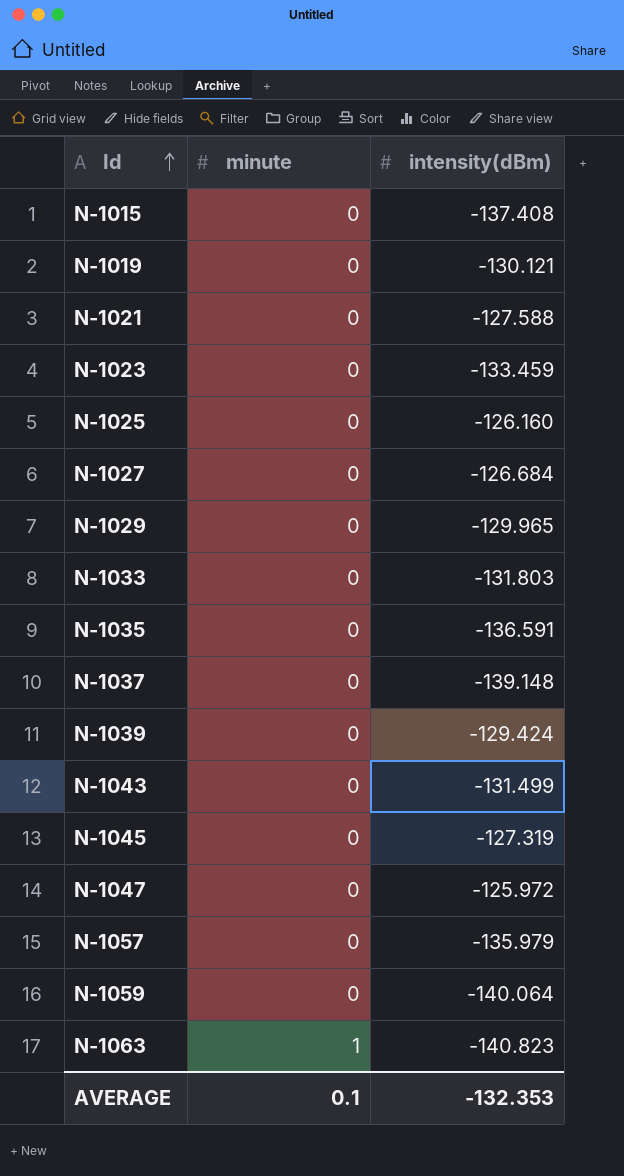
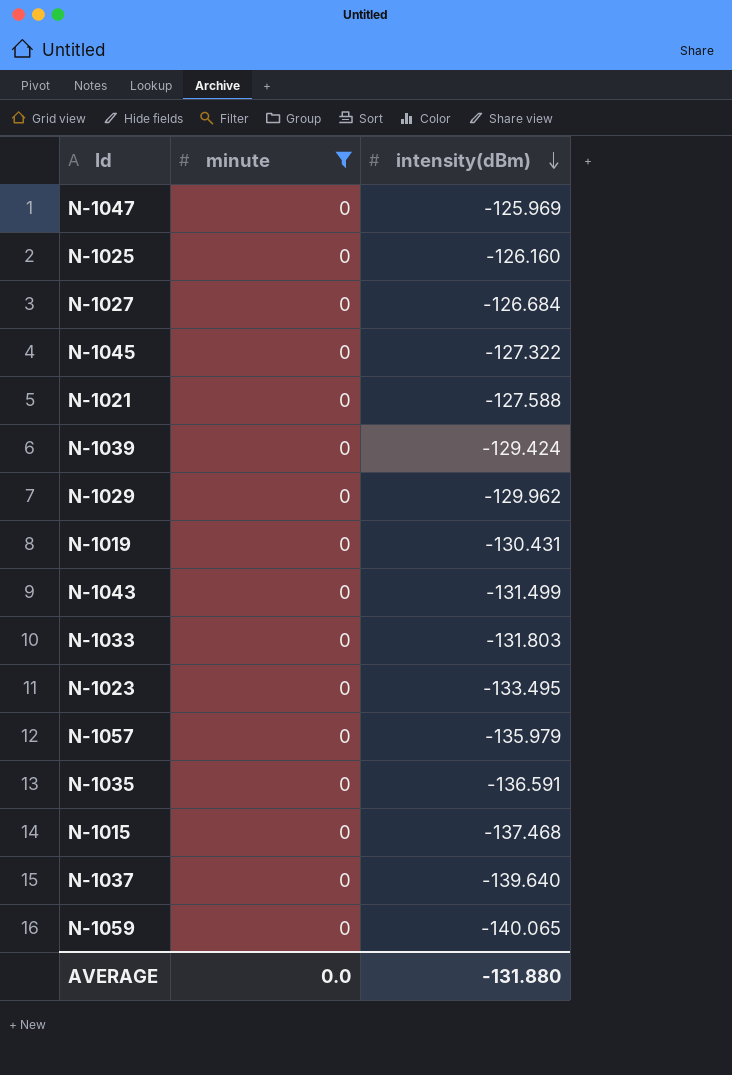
filter: none -> minute = 0
row order: Id ascending -> intensity(dBm) descending
N-1047 | intensity(dBm): -125.972 -> -125.969
N-1045 | intensity(dBm): -127.319 -> -127.322
N-1029 | intensity(dBm): -129.965 -> -129.962
N-1019 | intensity(dBm): -130.121 -> -130.431
N-1023 | intensity(dBm): -133.459 -> -133.495
N-1015 | intensity(dBm): -137.408 -> -137.468
N-1037 | intensity(dBm): -139.148 -> -139.640
N-1059 | intensity(dBm): -140.064 -> -140.065
AVERAGE | minute: 0.1 -> 0.0
AVERAGE | intensity(dBm): -132.353 -> -131.880

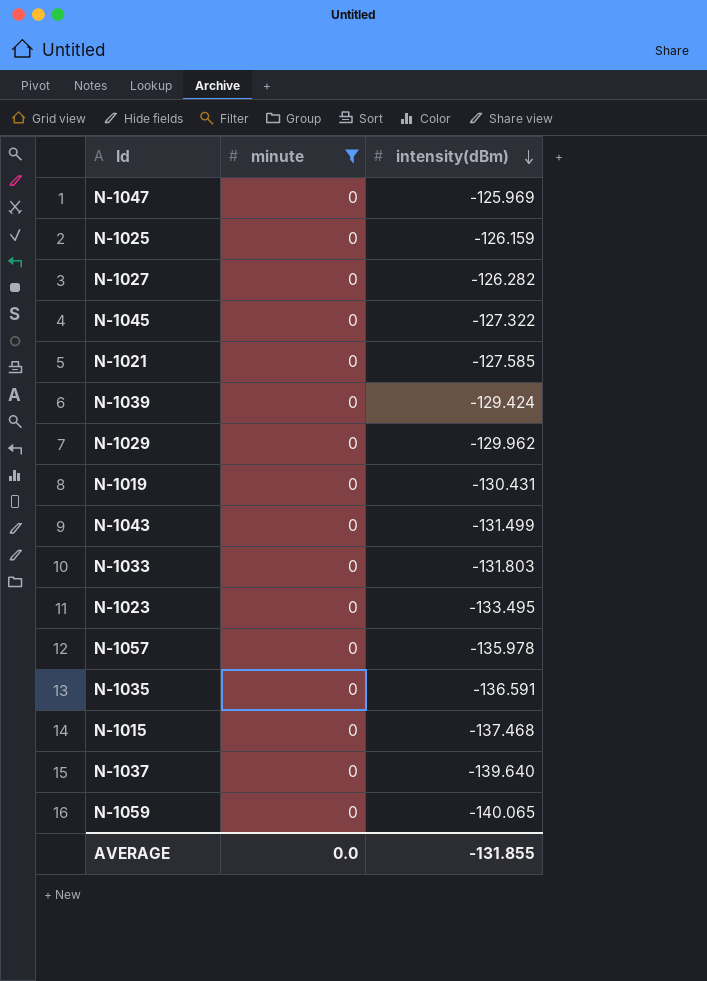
N-1025 | intensity(dBm): -126.160 -> -126.159
N-1027 | intensity(dBm): -126.684 -> -126.282
N-1021 | intensity(dBm): -127.588 -> -127.585
N-1057 | intensity(dBm): -135.979 -> -135.978
AVERAGE | intensity(dBm): -131.880 -> -131.855

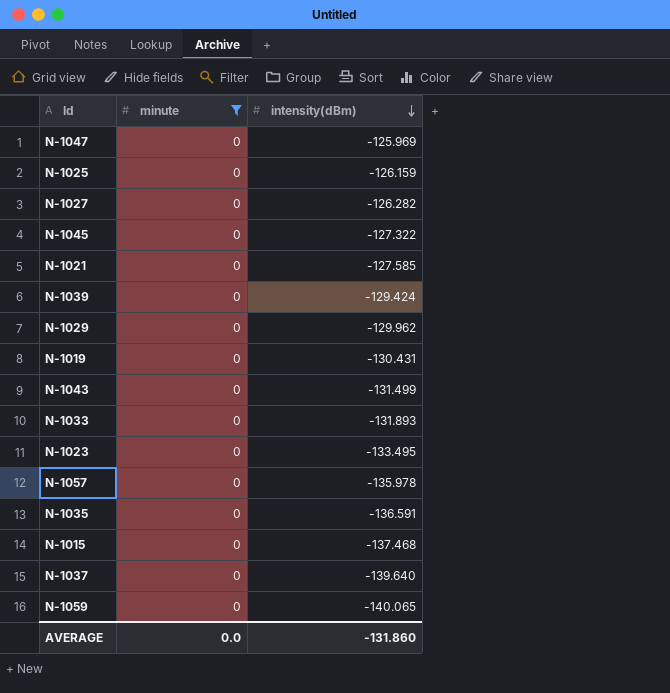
N-1033 | intensity(dBm): -131.803 -> -131.893
AVERAGE | intensity(dBm): -131.855 -> -131.860

